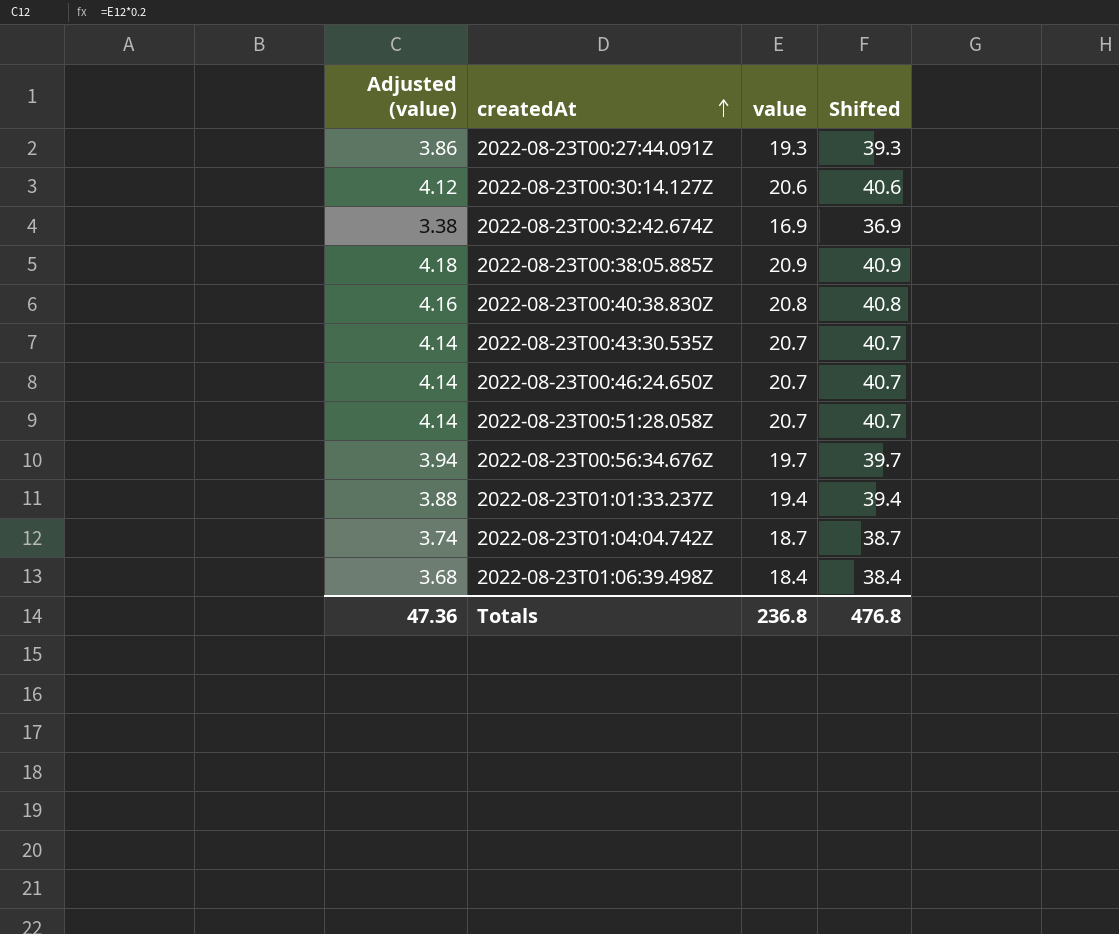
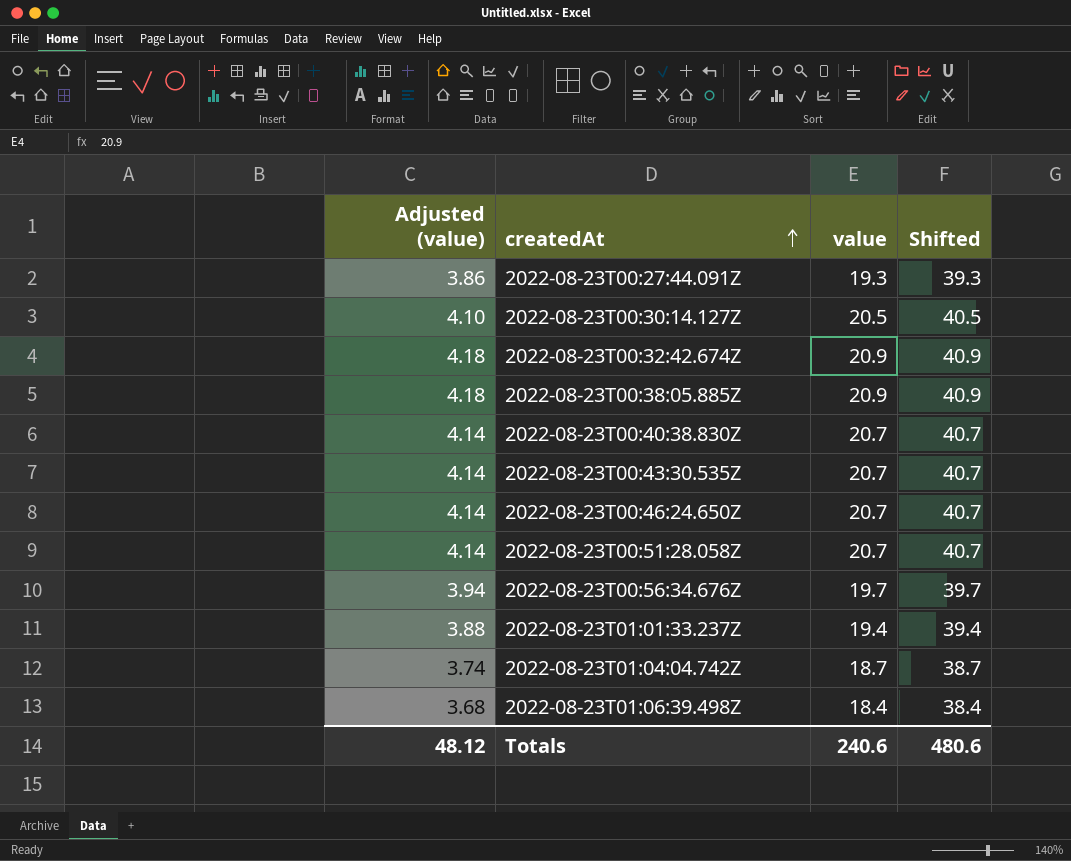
2022-08-23T00:30:14.127Z | Adjusted (value): 4.12 -> 4.10
2022-08-23T00:30:14.127Z | value: 20.6 -> 20.5
2022-08-23T00:30:14.127Z | Shifted: 40.6 -> 40.5
2022-08-23T00:32:42.674Z | Adjusted (value): 3.38 -> 4.18
2022-08-23T00:32:42.674Z | value: 16.9 -> 20.9
2022-08-23T00:32:42.674Z | Shifted: 36.9 -> 40.9
2022-08-23T00:40:38.830Z | Adjusted (value): 4.16 -> 4.14
2022-08-23T00:40:38.830Z | value: 20.8 -> 20.7
2022-08-23T00:40:38.830Z | Shifted: 40.8 -> 40.7
Totals | Adjusted (value): 47.36 -> 48.12
Totals | value: 236.8 -> 240.6
Totals | Shifted: 476.8 -> 480.6

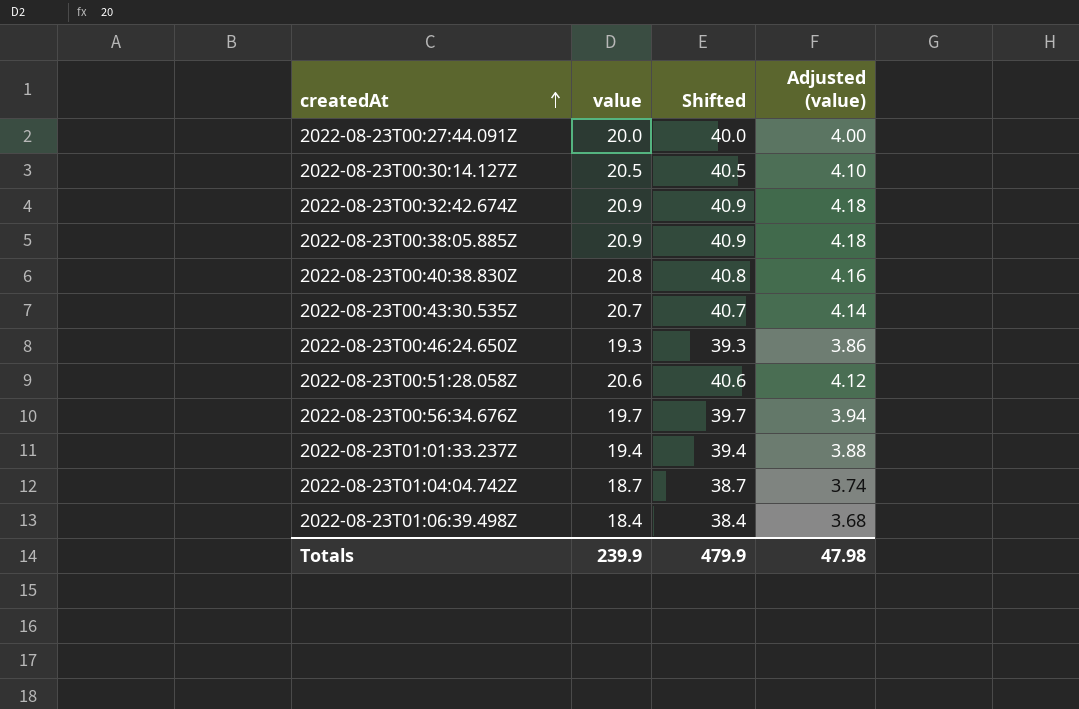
column Adjusted (value) | position: 1 -> 4
2022-08-23T00:27:44.091Z | value: 19.3 -> 20.0
2022-08-23T00:27:44.091Z | Shifted: 39.3 -> 40.0
2022-08-23T00:27:44.091Z | Adjusted (value): 3.86 -> 4.00
2022-08-23T00:40:38.830Z | value: 20.7 -> 20.8
2022-08-23T00:40:38.830Z | Shifted: 40.7 -> 40.8
2022-08-23T00:40:38.830Z | Adjusted (value): 4.14 -> 4.16
2022-08-23T00:46:24.650Z | value: 20.7 -> 19.3
2022-08-23T00:46:24.650Z | Shifted: 40.7 -> 39.3
2022-08-23T00:46:24.650Z | Adjusted (value): 4.14 -> 3.86
2022-08-23T00:51:28.058Z | value: 20.7 -> 20.6
2022-08-23T00:51:28.058Z | Shifted: 40.7 -> 40.6
2022-08-23T00:51:28.058Z | Adjusted (value): 4.14 -> 4.12
Totals | value: 240.6 -> 239.9
Totals | Shifted: 480.6 -> 479.9
Totals | Adjusted (value): 48.12 -> 47.98

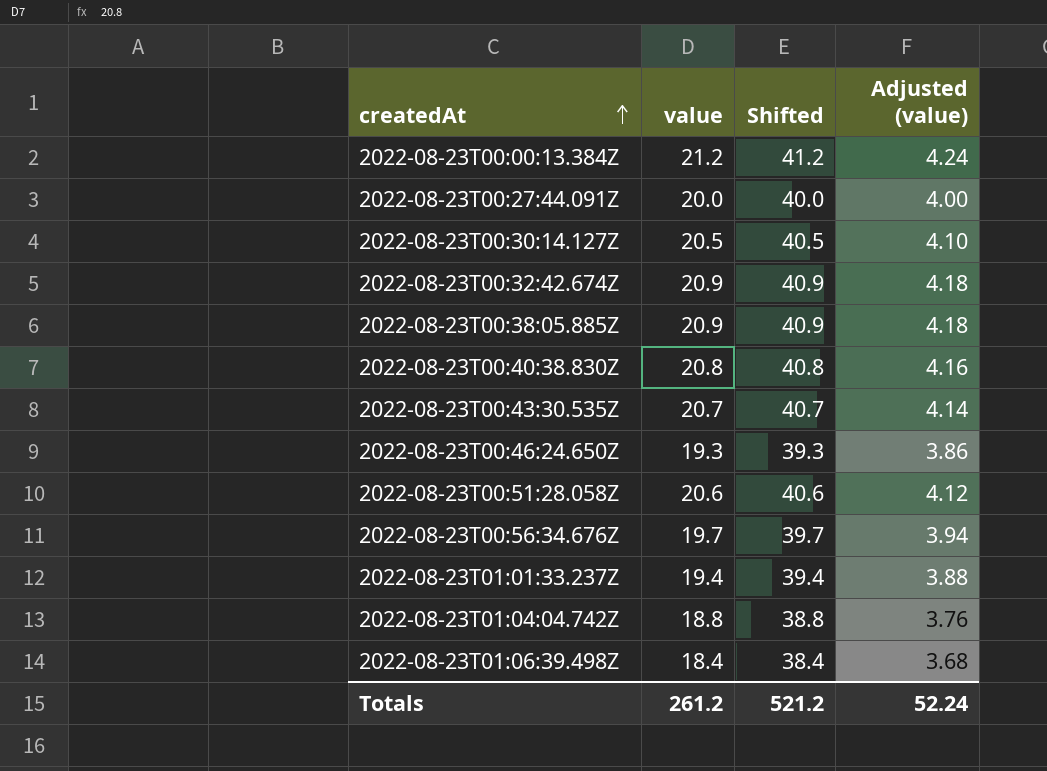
row 2022-08-23T00:00:13.384Z: none -> 21.2 | 41.2 | 4.24
2022-08-23T01:04:04.742Z | value: 18.7 -> 18.8
2022-08-23T01:04:04.742Z | Shifted: 38.7 -> 38.8
2022-08-23T01:04:04.742Z | Adjusted (value): 3.74 -> 3.76
Totals | value: 239.9 -> 261.2
Totals | Shifted: 479.9 -> 521.2
Totals | Adjusted (value): 47.98 -> 52.24

